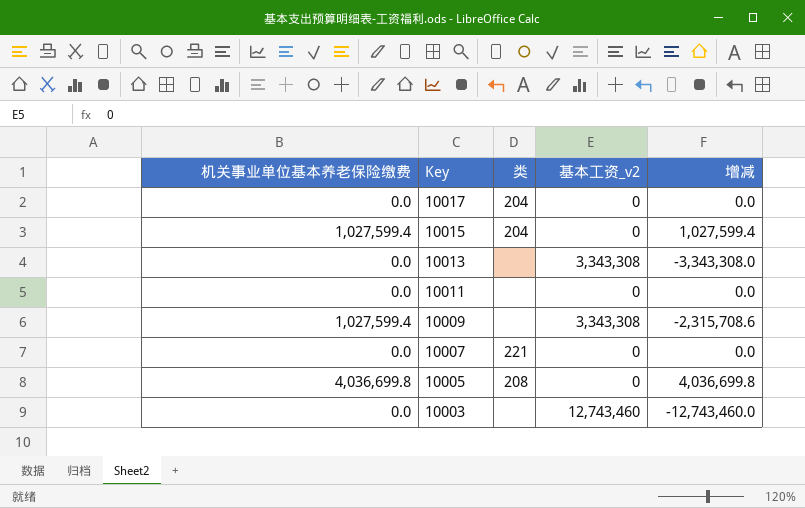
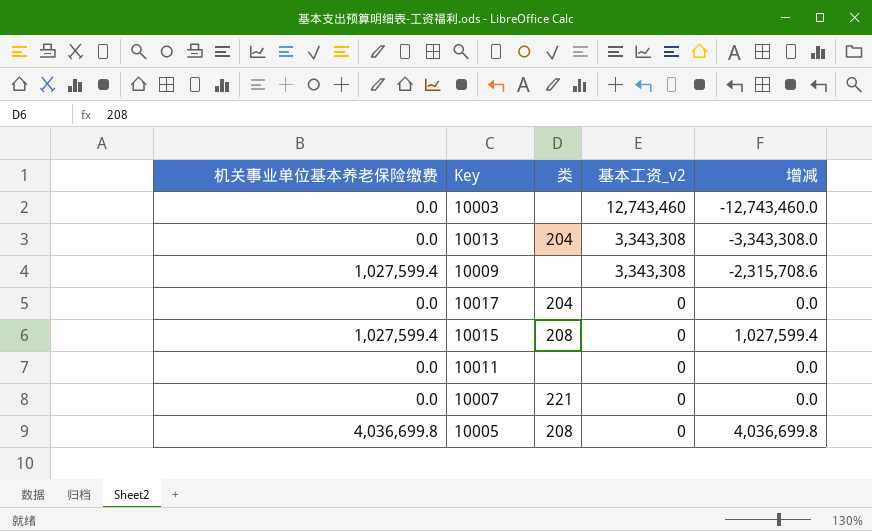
row order: Key descending -> 基本工资_v2 descending
10013 | 类: none -> 204
10015 | 类: 204 -> 208

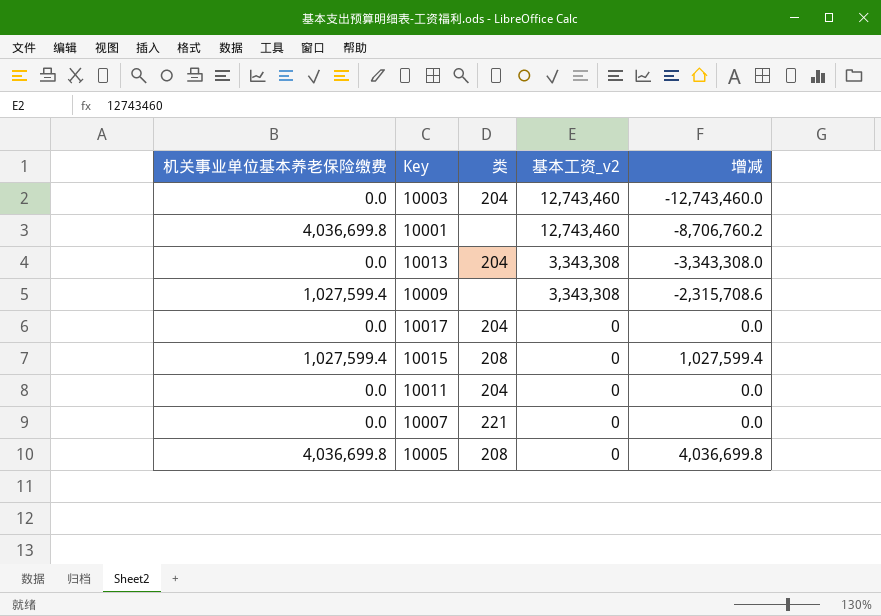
10003 | 类: none -> 204
row 10001: none -> 4,036,699.8 | none | 12,743,460 | -8,706,760.2
10011 | 类: none -> 204

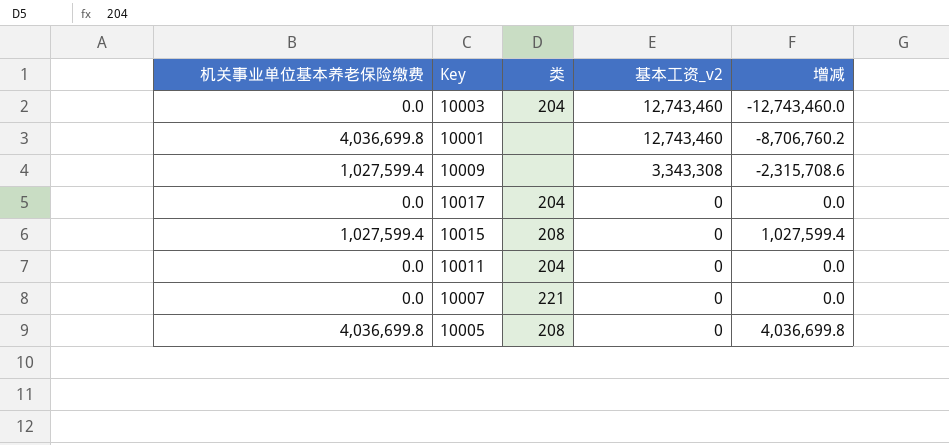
row 10013: 0.0 | 204 | 3,343,308 | -3,343,308.0 -> none

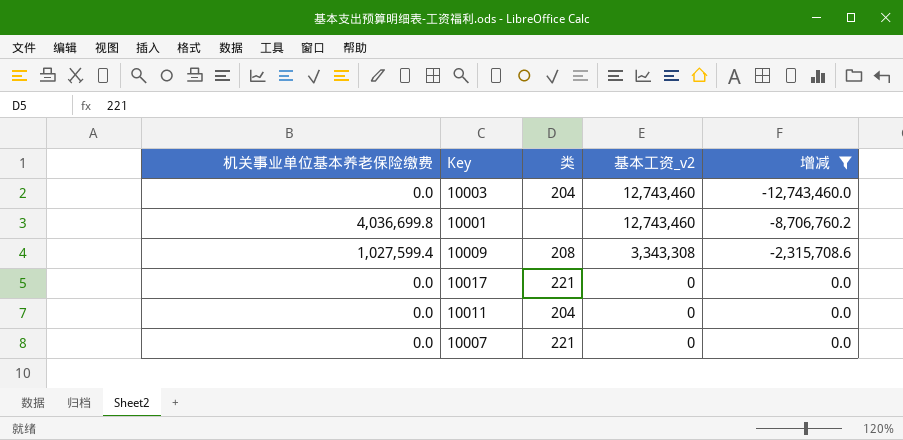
filter: none -> 增减 <= 0.0
10009 | 类: none -> 208
10017 | 类: 204 -> 221

